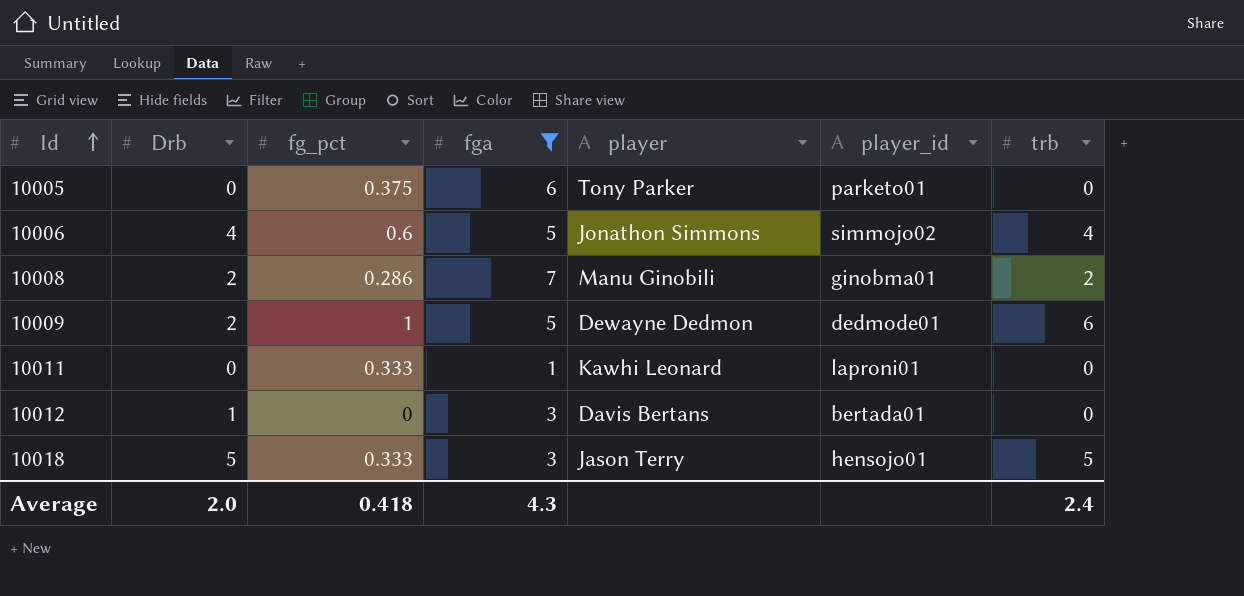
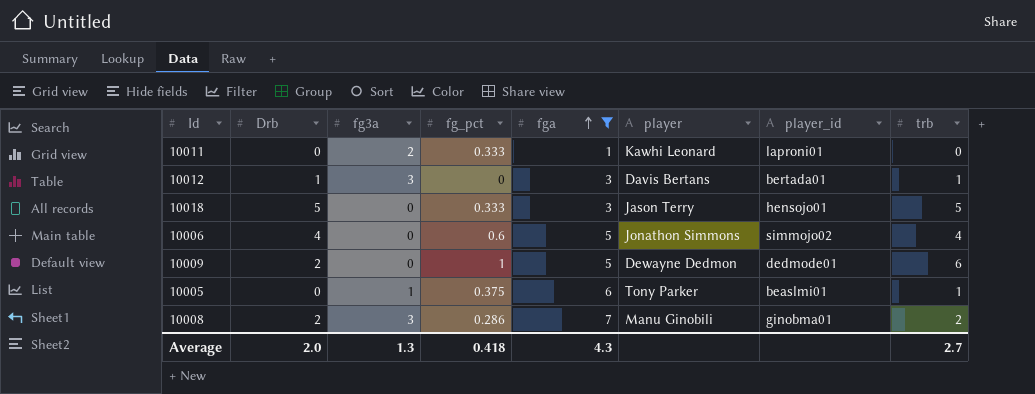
row order: Id ascending -> fga ascending
column fg3a | position: none -> 3
10012 | trb: 0 -> 1
10005 | player_id: parketo01 -> beaslmi01
10005 | trb: 0 -> 1
Average | trb: 2.4 -> 2.7

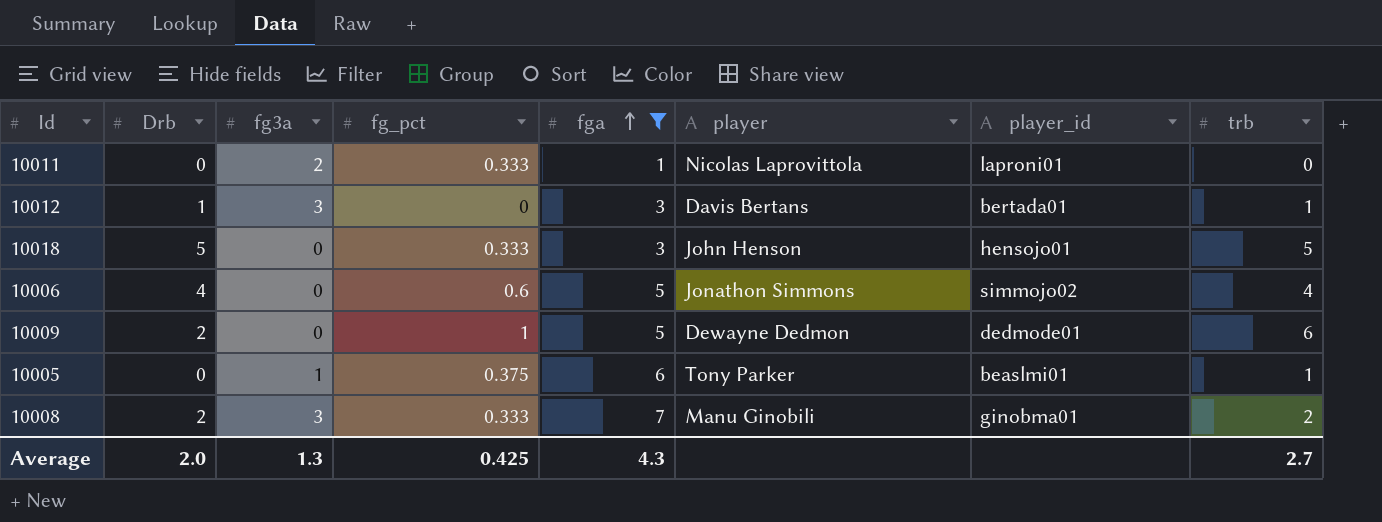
10011 | player: Kawhi Leonard -> Nicolas Laprovittola
10018 | player: Jason Terry -> John Henson
10008 | fg_pct: 0.286 -> 0.333
Average | fg_pct: 0.418 -> 0.425

